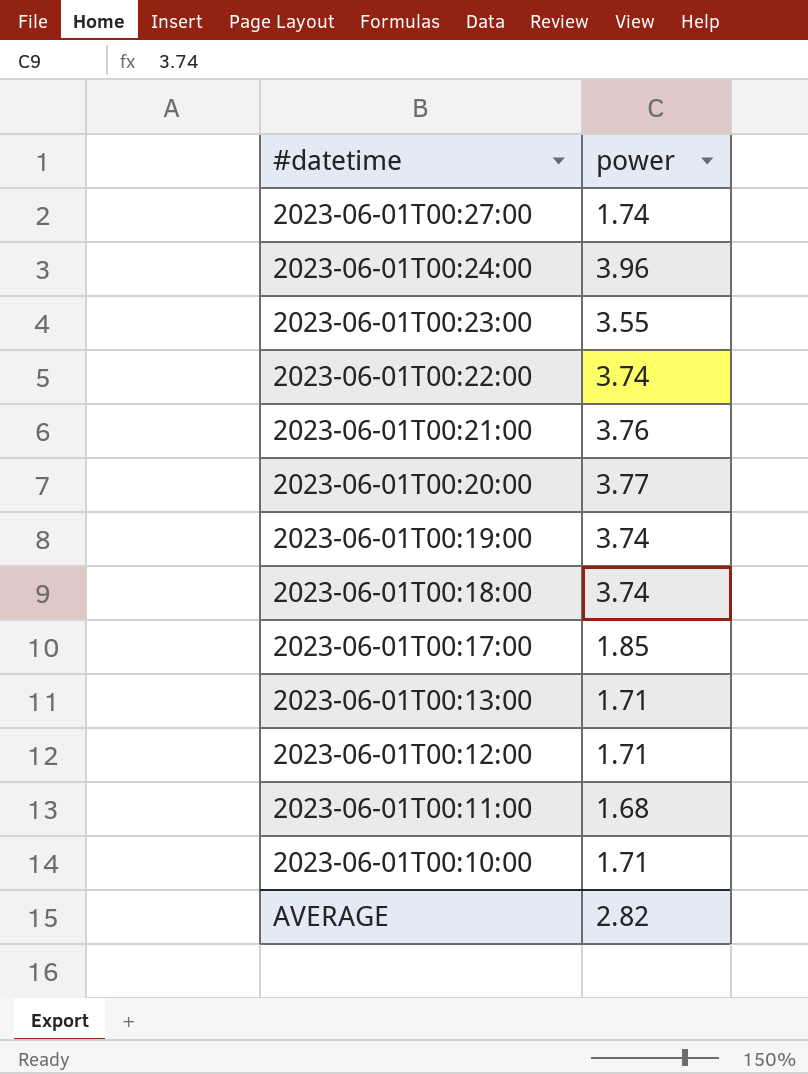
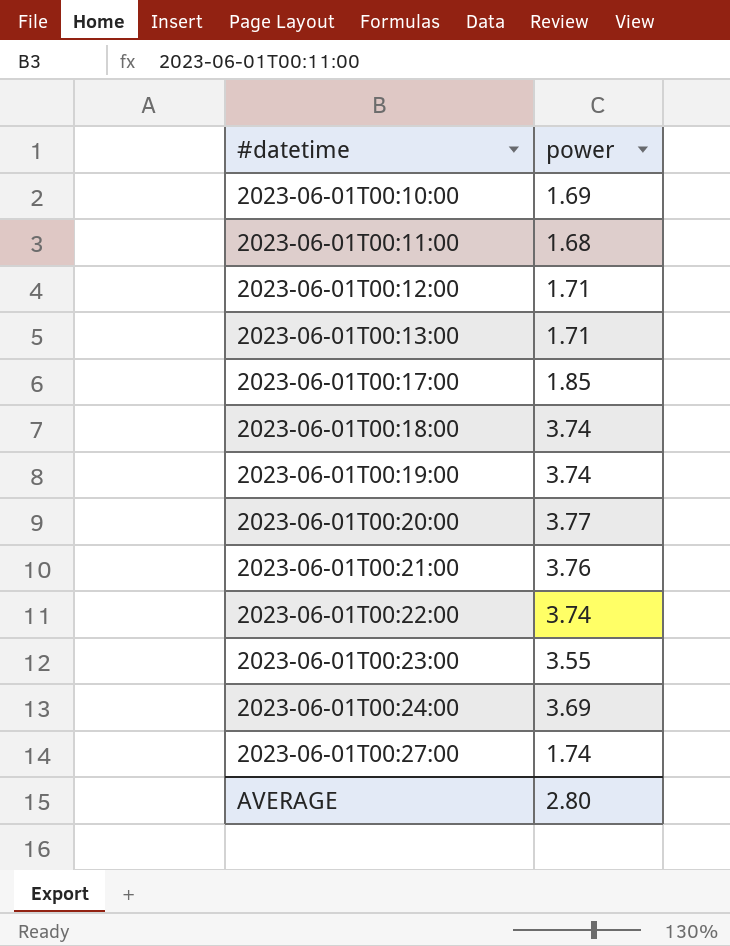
row order: #datetime descending -> #datetime ascending
2023-06-01T00:10:00 | power: 1.71 -> 1.69
2023-06-01T00:24:00 | power: 3.96 -> 3.69
AVERAGE | power: 2.82 -> 2.80

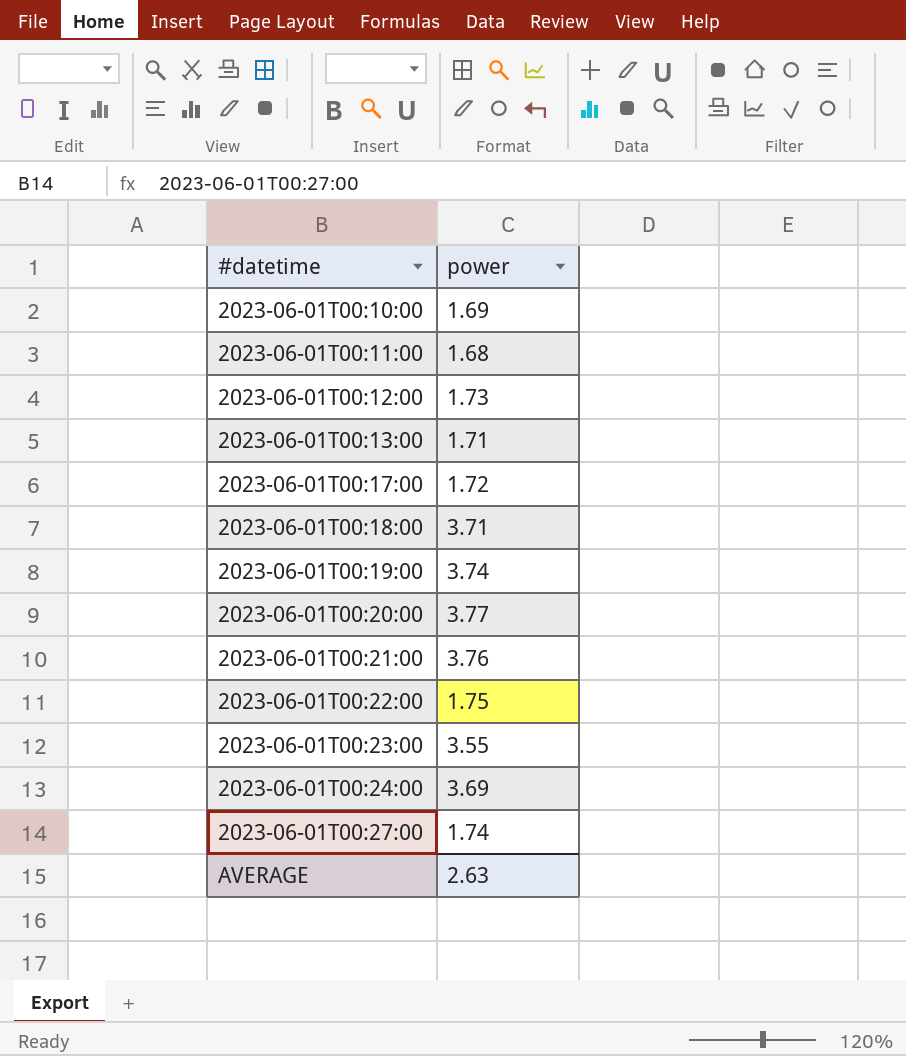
2023-06-01T00:12:00 | power: 1.71 -> 1.73
2023-06-01T00:17:00 | power: 1.85 -> 1.72
2023-06-01T00:18:00 | power: 3.74 -> 3.71
2023-06-01T00:22:00 | power: 3.74 -> 1.75
AVERAGE | power: 2.80 -> 2.63

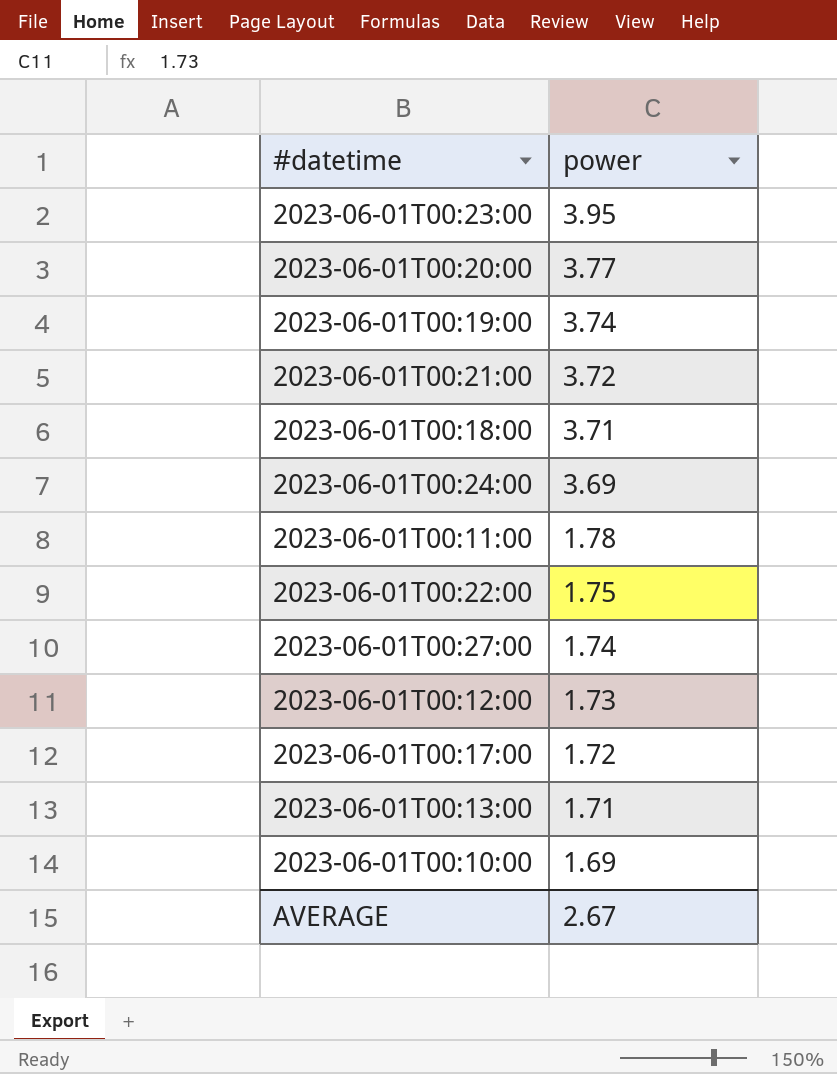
row order: #datetime ascending -> power descending
2023-06-01T00:23:00 | power: 3.55 -> 3.95
2023-06-01T00:21:00 | power: 3.76 -> 3.72
2023-06-01T00:11:00 | power: 1.68 -> 1.78
AVERAGE | power: 2.63 -> 2.67

